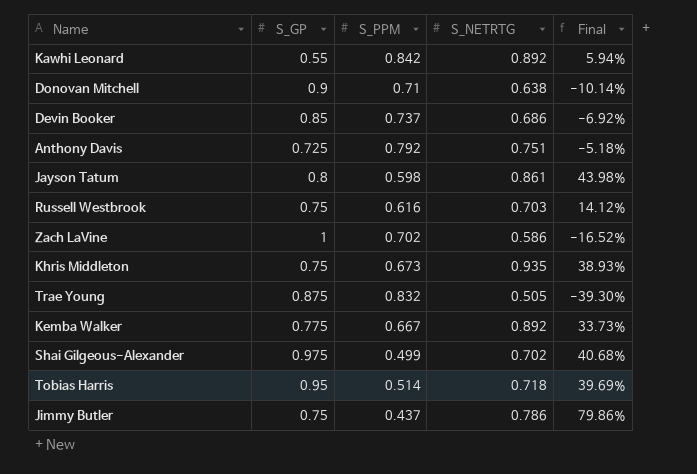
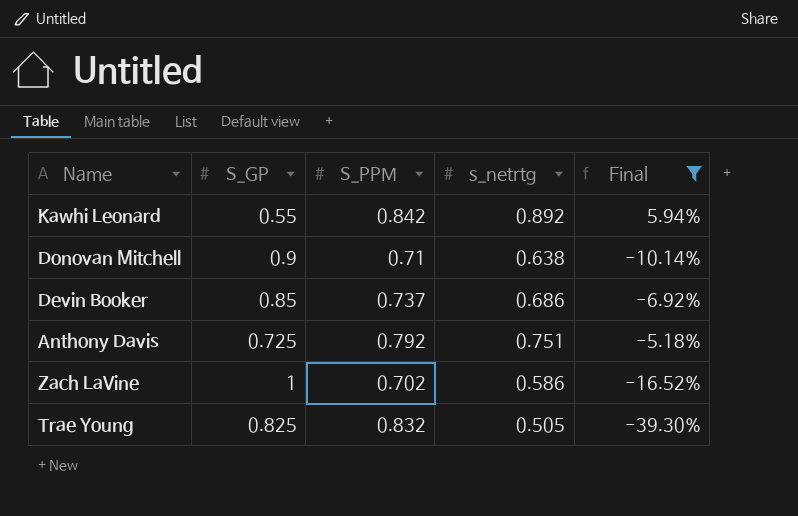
filter: none -> Final <= 5.94%
column name: S_NETRTG -> s_netrtg
Trae Young | S_GP: 0.875 -> 0.825

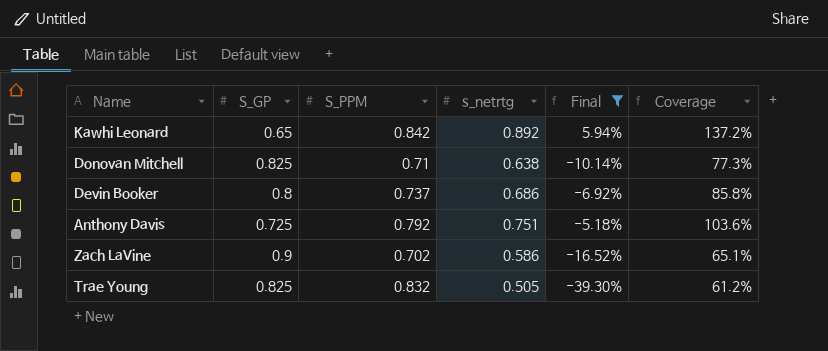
column Coverage | formula: none -> [s_netrtg] / [S_GP]
Kawhi Leonard | S_GP: 0.55 -> 0.65
Donovan Mitchell | S_GP: 0.9 -> 0.825
Devin Booker | S_GP: 0.85 -> 0.8
Zach LaVine | S_GP: 1 -> 0.9

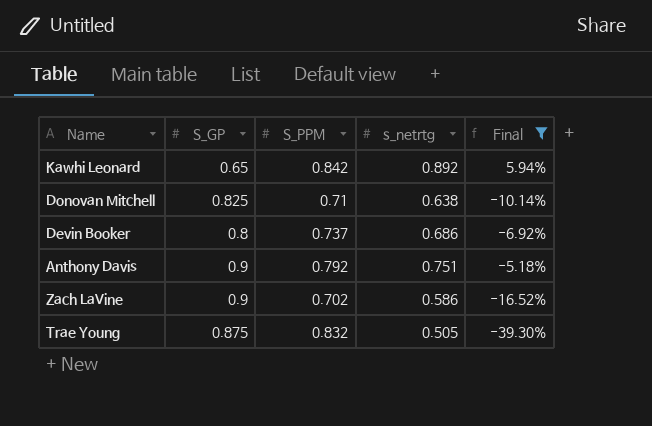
column Coverage | formula: [s_netrtg] / [S_GP] -> none
Anthony Davis | S_GP: 0.725 -> 0.9
Trae Young | S_GP: 0.825 -> 0.875

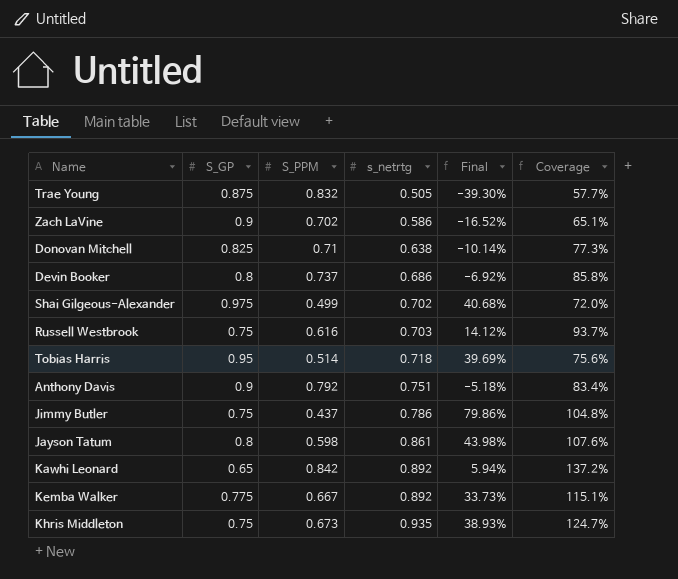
filter: Final <= 5.94% -> none
row order: none -> s_netrtg ascending
column Coverage | formula: none -> [s_netrtg] / [S_GP]

